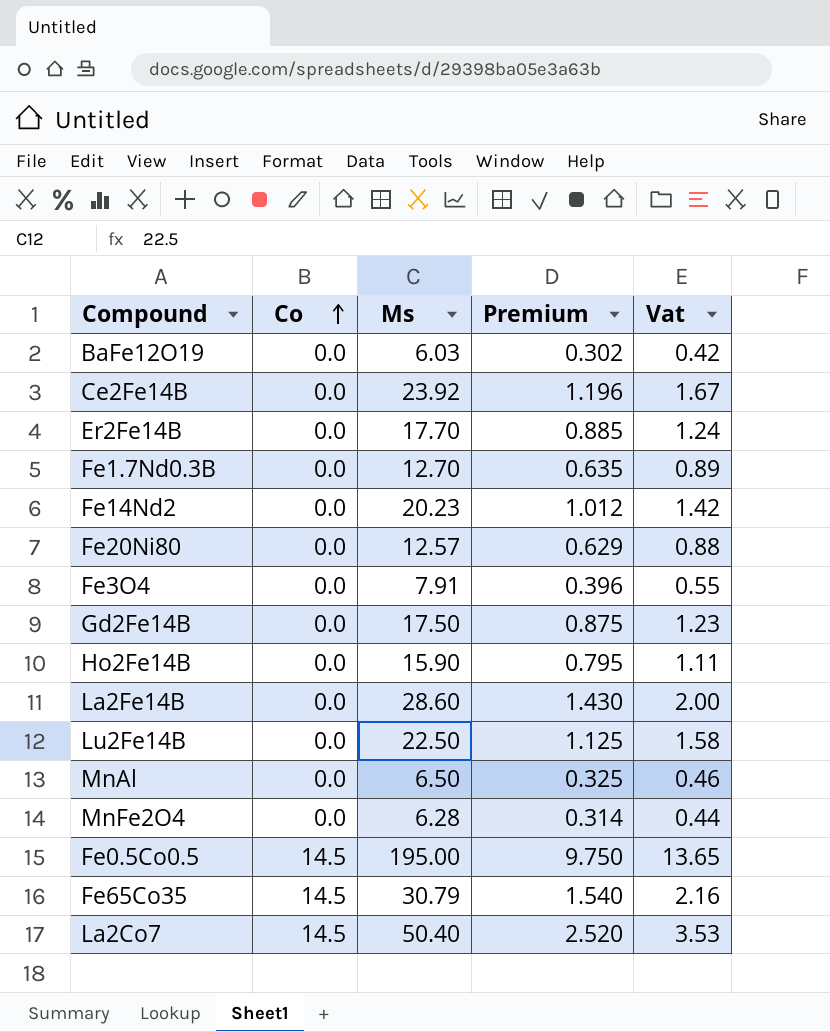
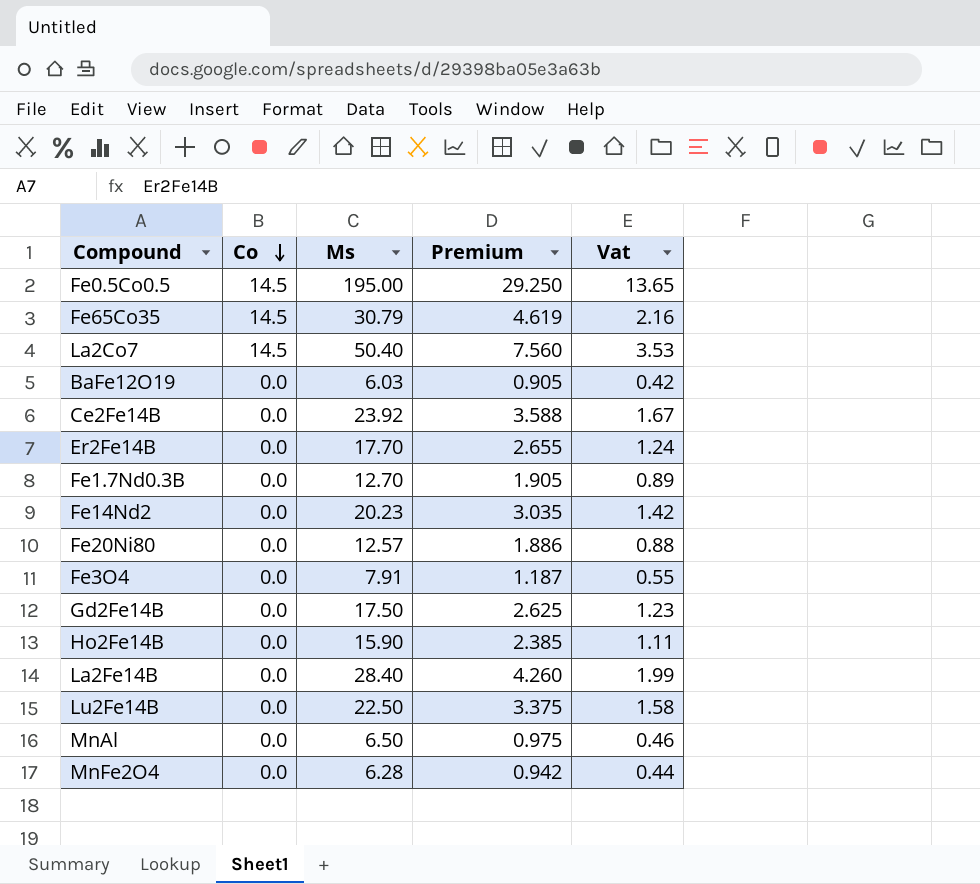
row order: Co ascending -> Co descending
column Premium | formula: [Ms] * 0.05 -> [Ms] * 0.15
La2Fe14B | Ms: 28.60 -> 28.40
La2Fe14B | Vat: 2.00 -> 1.99

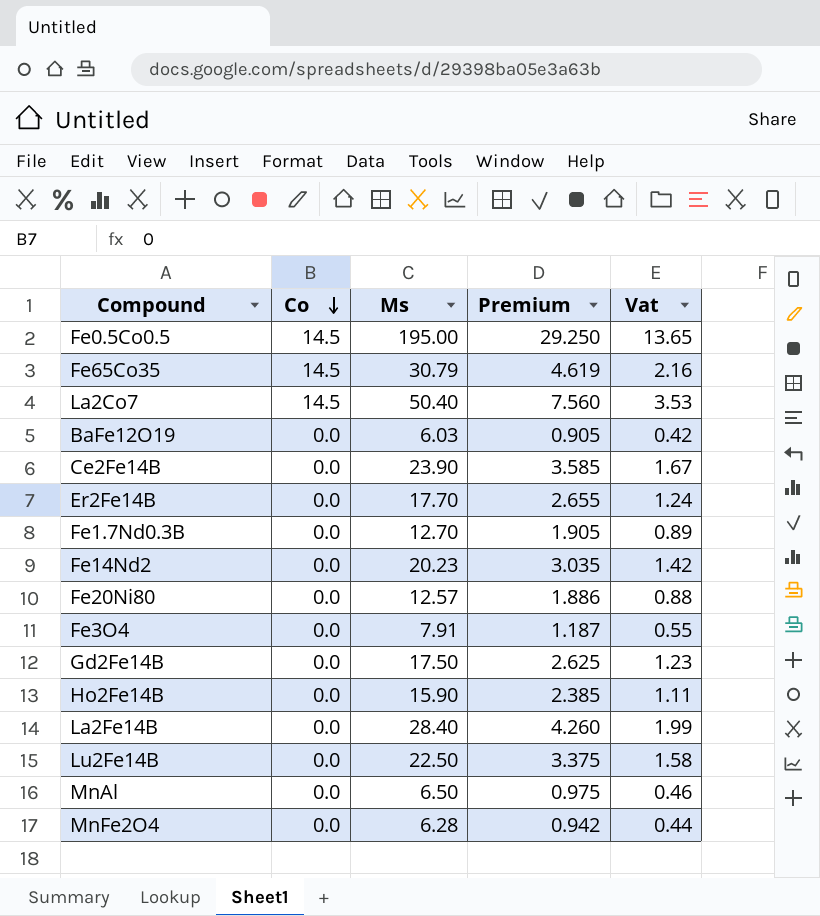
Ce2Fe14B | Ms: 23.92 -> 23.90
Ce2Fe14B | Premium: 3.588 -> 3.585

